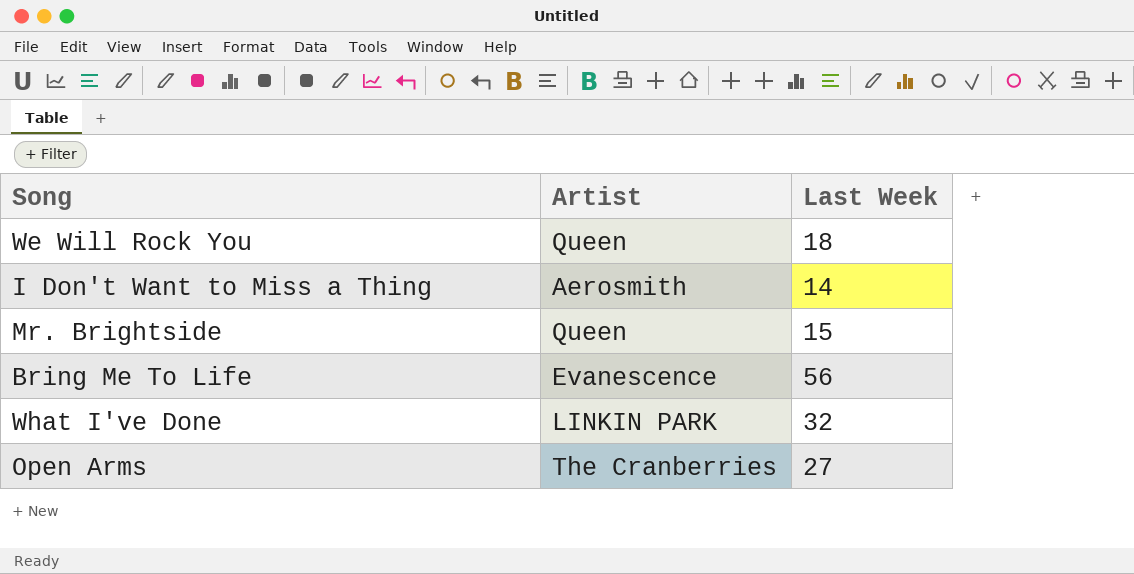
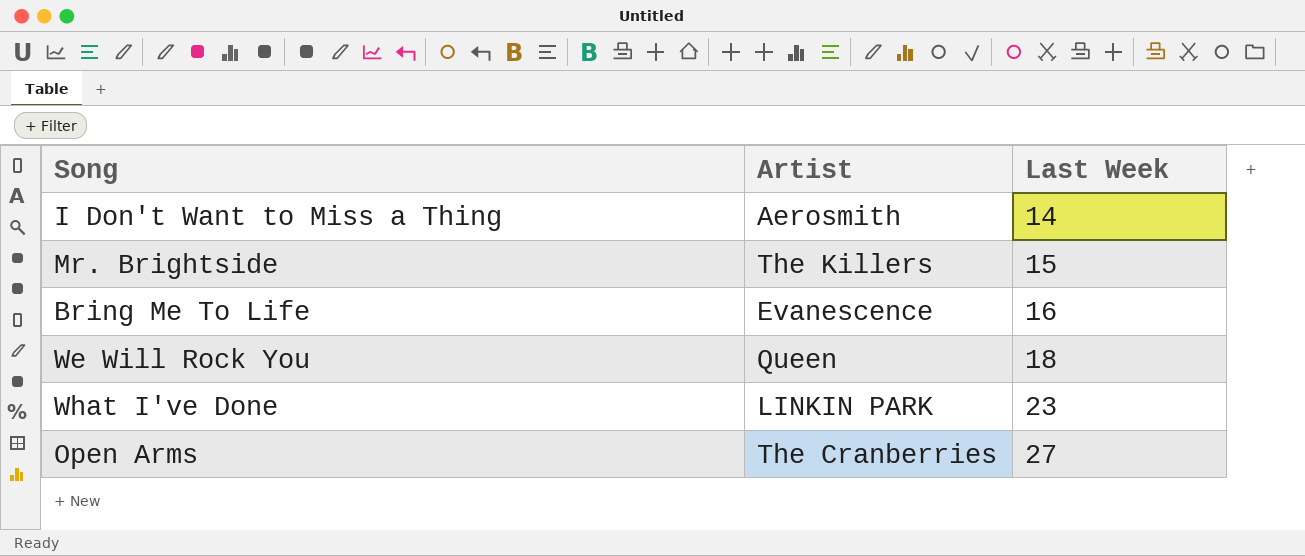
row order: none -> Last Week ascending
Mr. Brightside | Artist: Queen -> The Killers
Bring Me To Life | Last Week: 56 -> 16
What I've Done | Last Week: 32 -> 23

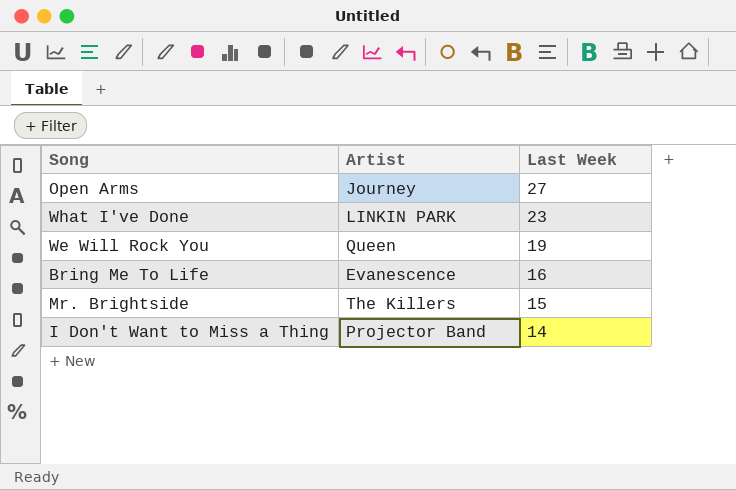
row order: Last Week ascending -> Last Week descending
Open Arms | Artist: The Cranberries -> Journey
We Will Rock You | Last Week: 18 -> 19
I Don't Want to Miss a Thing | Artist: Aerosmith -> Projector Band

